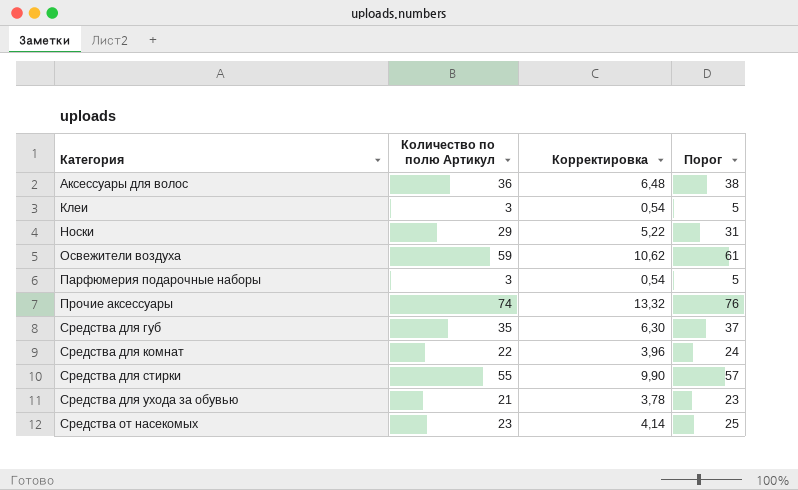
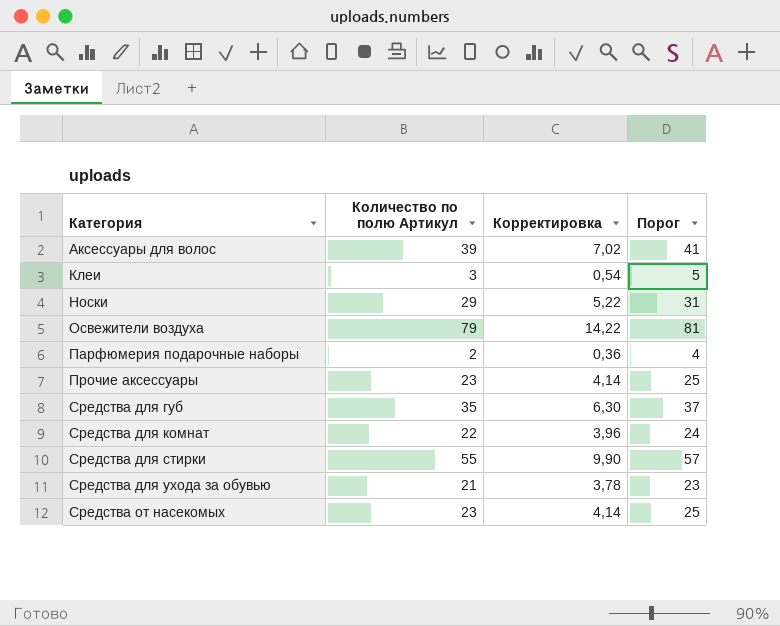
Аксессуары для волос | Количество по полю Артикул: 36 -> 39
Аксессуары для волос | Корректировка: 6,48 -> 7,02
Аксессуары для волос | Порог: 38 -> 41
Освежители воздуха | Количество по полю Артикул: 59 -> 79
Освежители воздуха | Корректировка: 10,62 -> 14,22
Освежители воздуха | Порог: 61 -> 81
Парфюмерия подарочные наборы | Количество по полю Артикул: 3 -> 2
Парфюмерия подарочные наборы | Корректировка: 0,54 -> 0,36
Парфюмерия подарочные наборы | Порог: 5 -> 4
Прочие аксессуары | Количество по полю Артикул: 74 -> 23
Прочие аксессуары | Корректировка: 13,32 -> 4,14
Прочие аксессуары | Порог: 76 -> 25

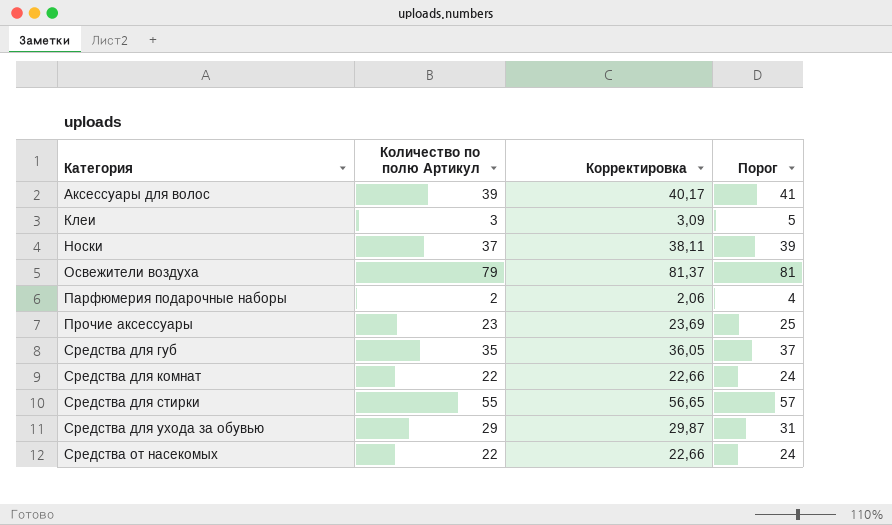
column Корректировка | formula: [Количество по полю Артикул] * 0,18 -> [Количество по полю Артикул] * 1,03
Носки | Количество по полю Артикул: 29 -> 37
Носки | Порог: 31 -> 39
Средства для ухода за обувью | Количество по полю Артикул: 21 -> 29
Средства для ухода за обувью | Порог: 23 -> 31
Средства от насекомых | Количество по полю Артикул: 23 -> 22
Средства от насекомых | Порог: 25 -> 24

